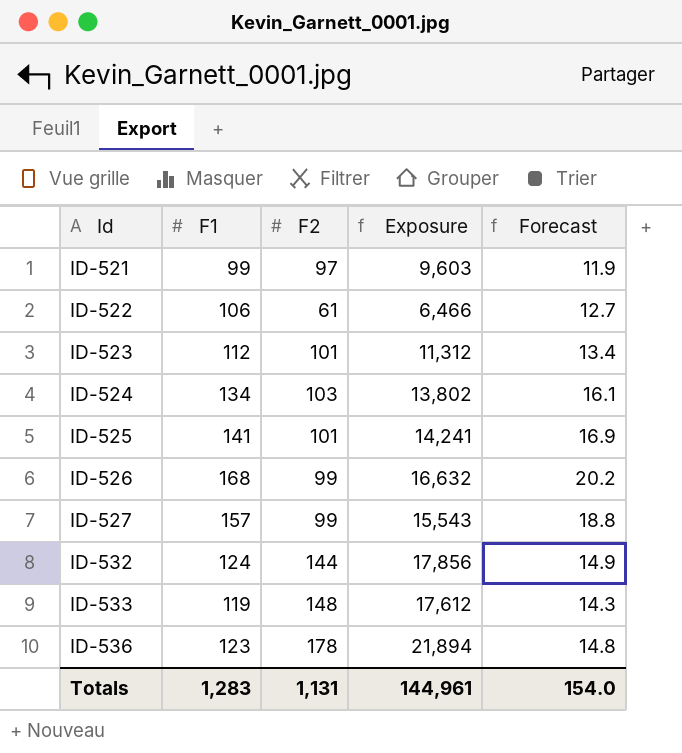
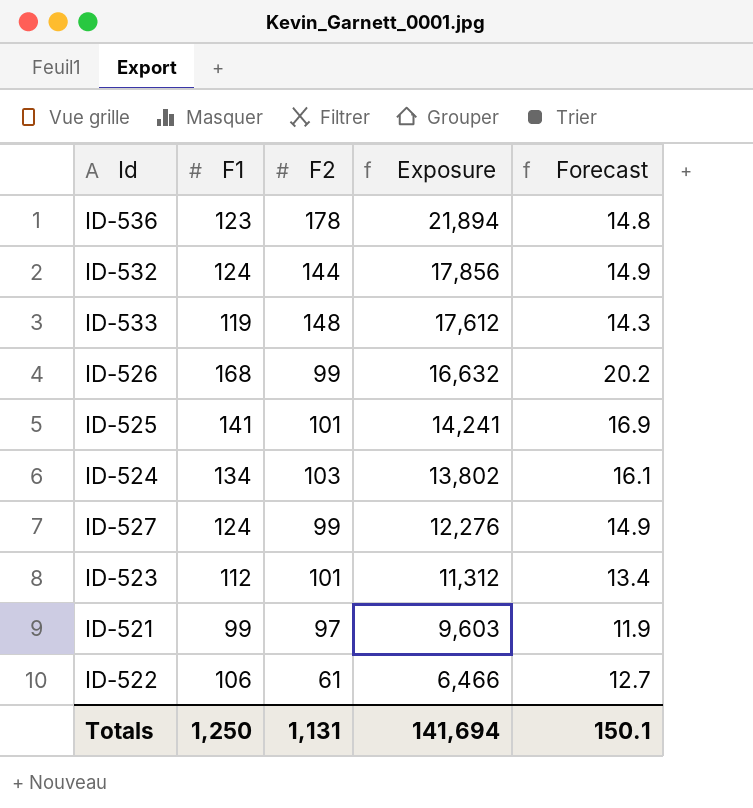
row order: Id ascending -> Exposure descending
ID-527 | F1: 157 -> 124
ID-527 | Exposure: 15,543 -> 12,276
ID-527 | Forecast: 18.8 -> 14.9
Totals | F1: 1,283 -> 1,250
Totals | Exposure: 144,961 -> 141,694
Totals | Forecast: 154.0 -> 150.1

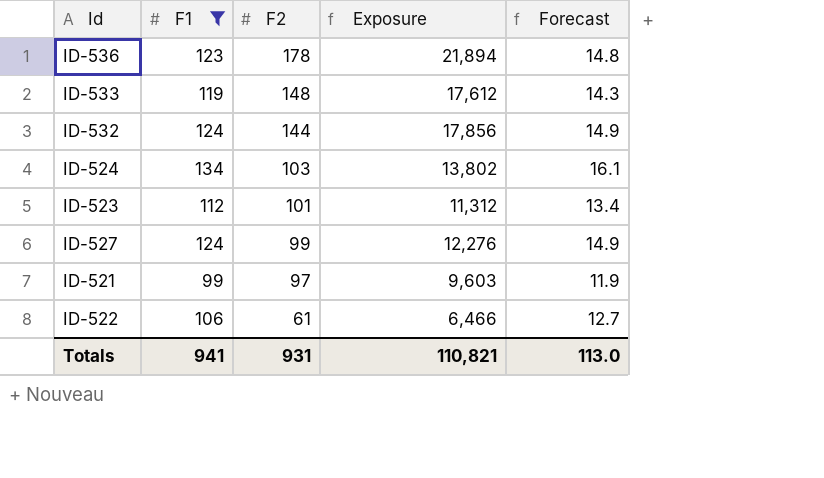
filter: none -> F1 <= 134
row order: Exposure descending -> F2 descending
Totals | F1: 1,250 -> 941
Totals | F2: 1,131 -> 931
Totals | Exposure: 141,694 -> 110,821
Totals | Forecast: 150.1 -> 113.0

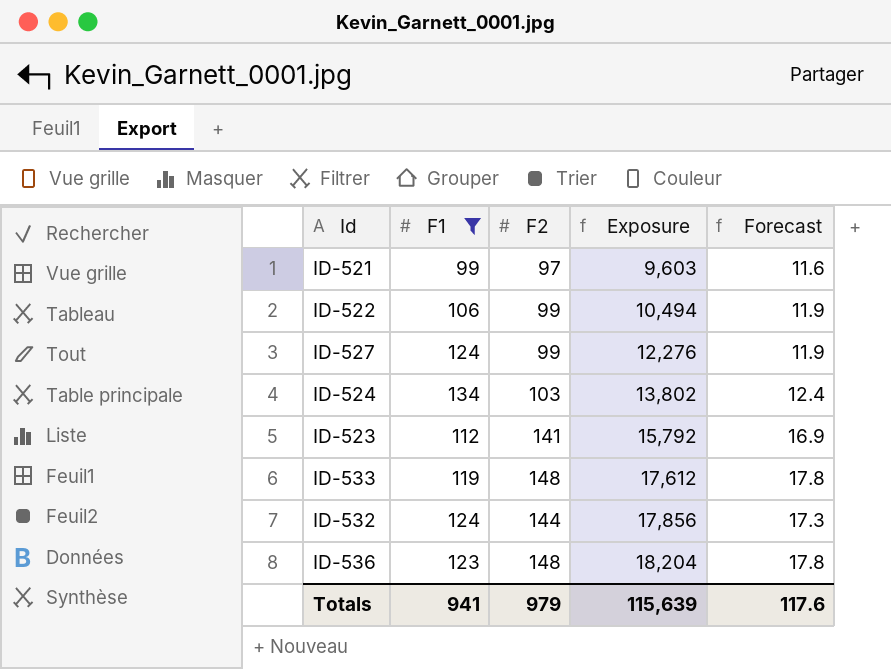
row order: F2 descending -> Exposure ascending
column Forecast | formula: [F1] * 0.12 -> [F2] * 0.12
ID-522 | F2: 61 -> 99
ID-522 | Exposure: 6,466 -> 10,494
ID-523 | F2: 101 -> 141
ID-523 | Exposure: 11,312 -> 15,792
ID-536 | F2: 178 -> 148
ID-536 | Exposure: 21,894 -> 18,204
Totals | F2: 931 -> 979
Totals | Exposure: 110,821 -> 115,639
Totals | Forecast: 113.0 -> 117.6

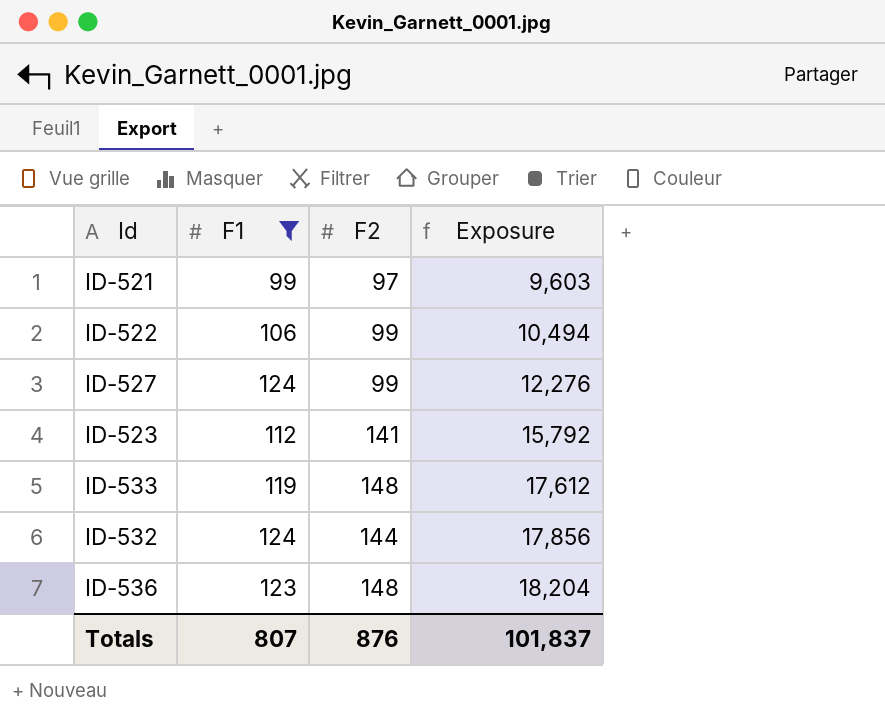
column Forecast | formula: [F2] * 0.12 -> none
row ID-524: 134 | 103 | 13,802 | 12.4 -> none
Totals | F1: 941 -> 807
Totals | F2: 979 -> 876
Totals | Exposure: 115,639 -> 101,837

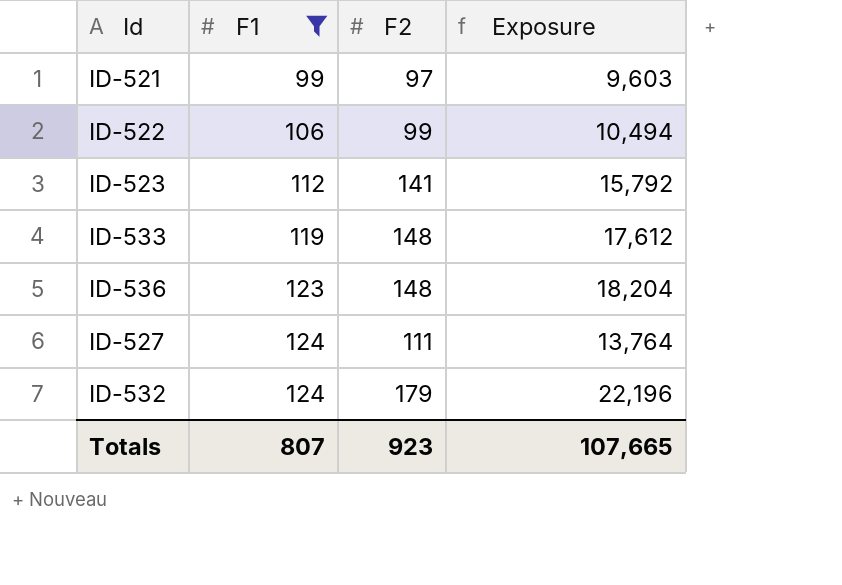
row order: Exposure ascending -> F1 ascending
ID-527 | F2: 99 -> 111
ID-527 | Exposure: 12,276 -> 13,764
ID-532 | F2: 144 -> 179
ID-532 | Exposure: 17,856 -> 22,196
Totals | F2: 876 -> 923
Totals | Exposure: 101,837 -> 107,665

